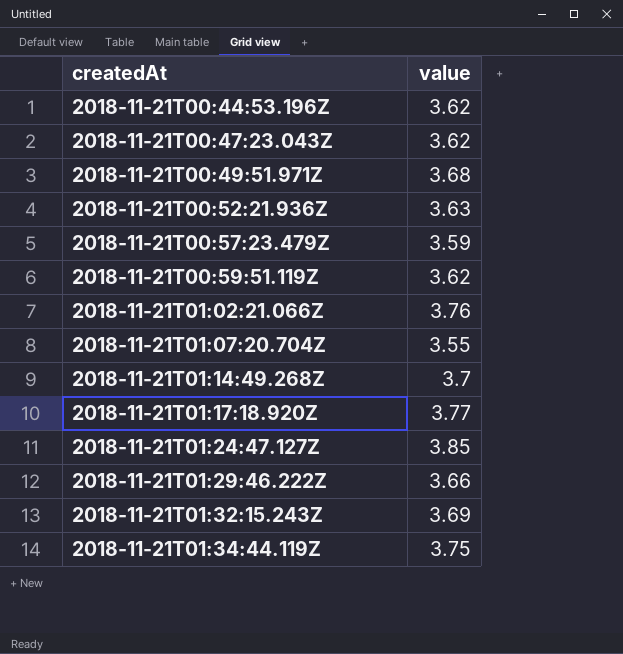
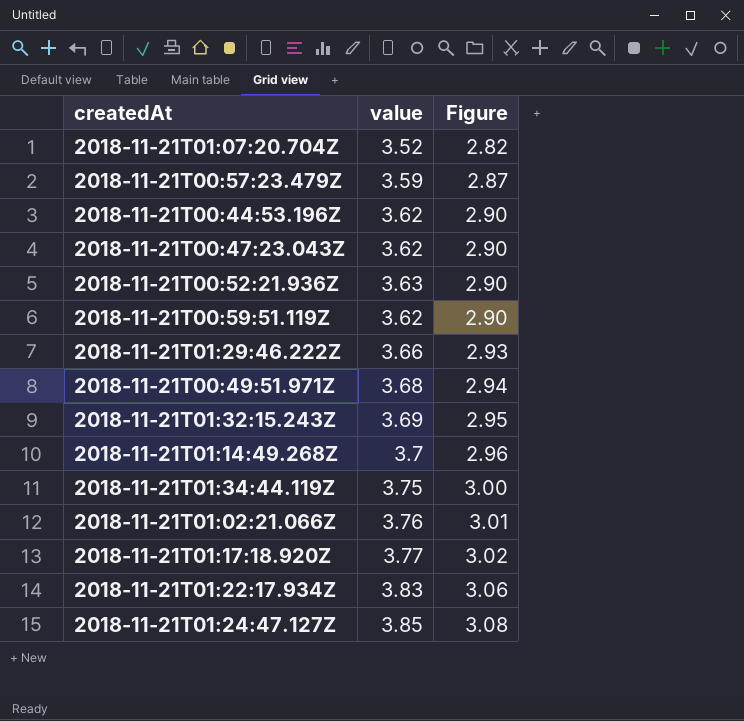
row order: createdAt ascending -> Figure ascending
column Figure | formula: none -> [value] * 0.8
2018-11-21T01:07:20.704Z | value: 3.55 -> 3.52
row 2018-11-21T01:22:17.934Z: none -> 3.83 | 3.06

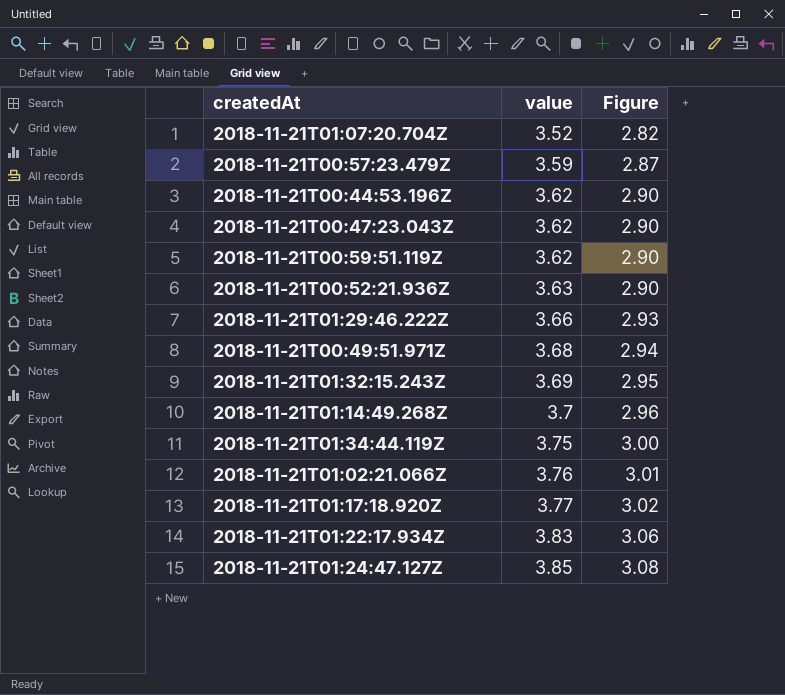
row order: Figure ascending -> value ascending

